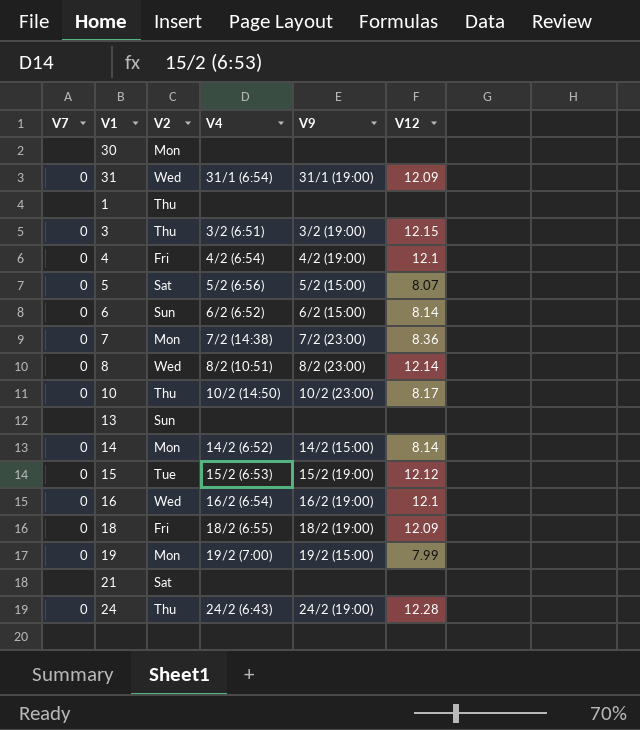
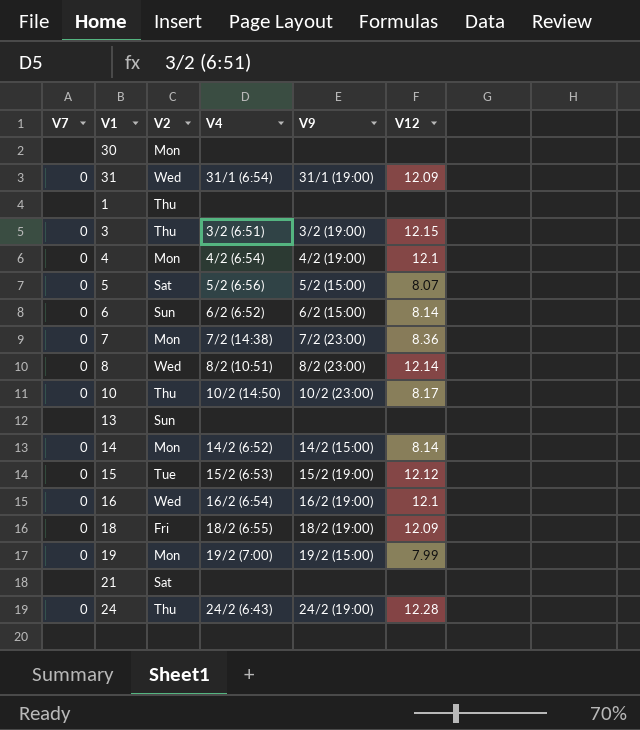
4 | V2: Fri -> Mon

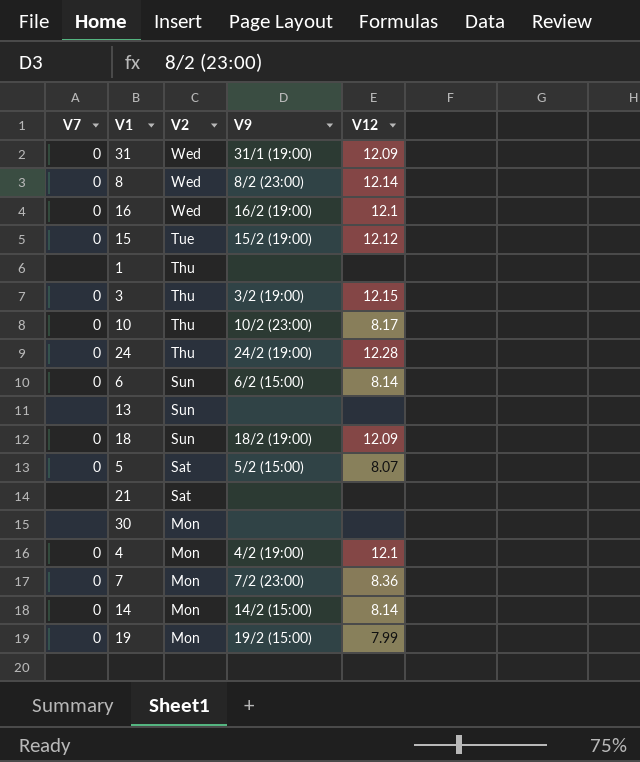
row order: none -> V2 descending
column V4 | position: 4 -> none
18 | V2: Fri -> Sun

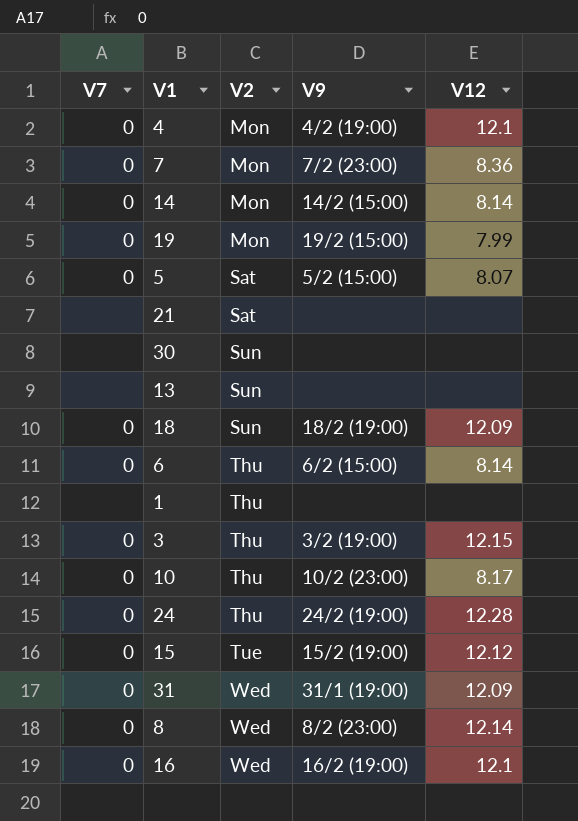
row order: V2 descending -> V2 ascending
30 | V2: Mon -> Sun
6 | V2: Sun -> Thu

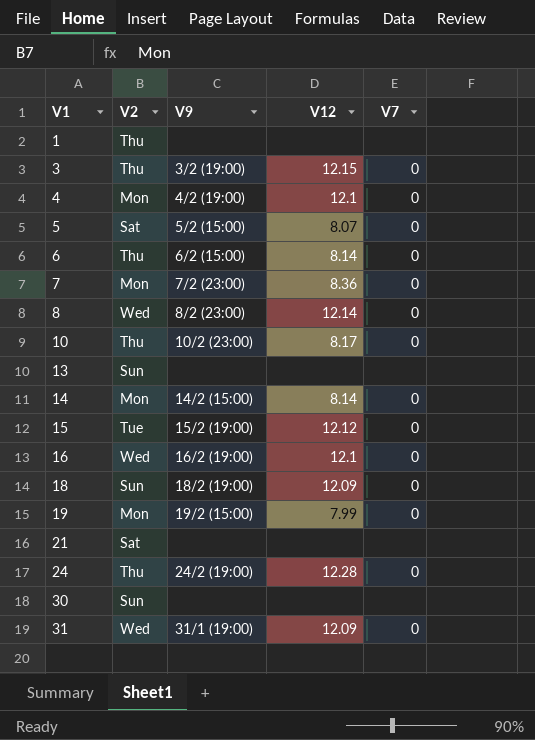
row order: V2 ascending -> V1 ascending
column V7 | position: 1 -> 5

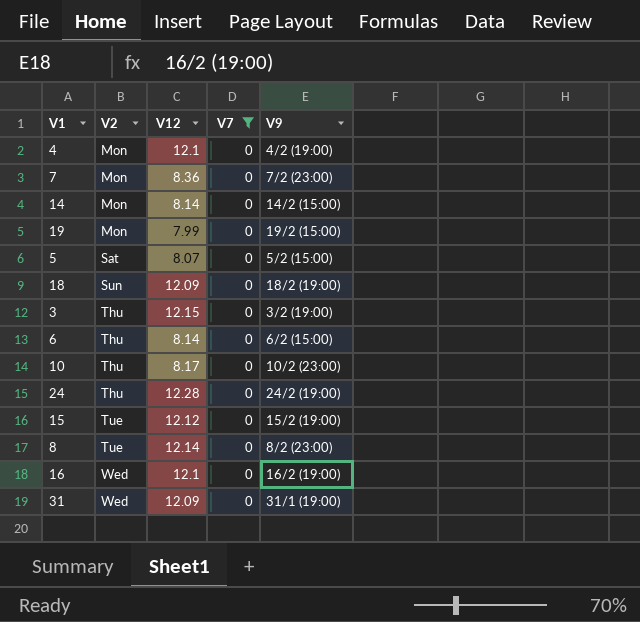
filter: none -> V7 = 0
row order: V1 ascending -> V2 ascending
column V9 | position: 3 -> 5
8 | V2: Wed -> Tue

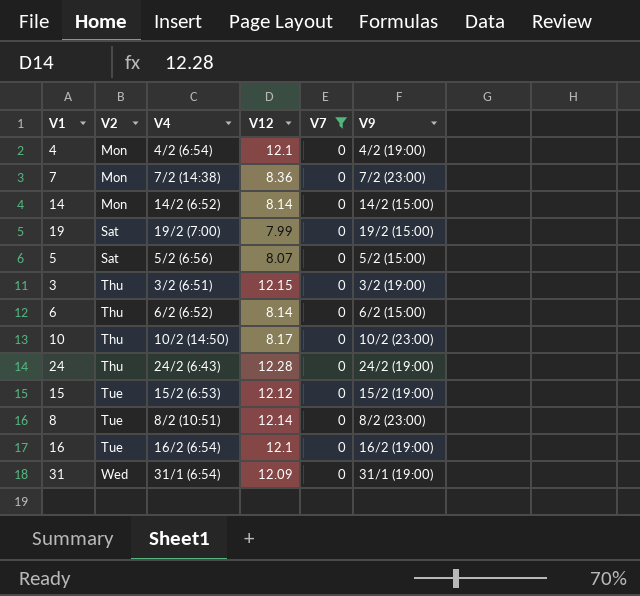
column V4 | position: none -> 3
row 18: Sun | 12.09 | 0 | 18/2 (19:00) -> none
19 | V2: Mon -> Sat
16 | V2: Wed -> Tue

